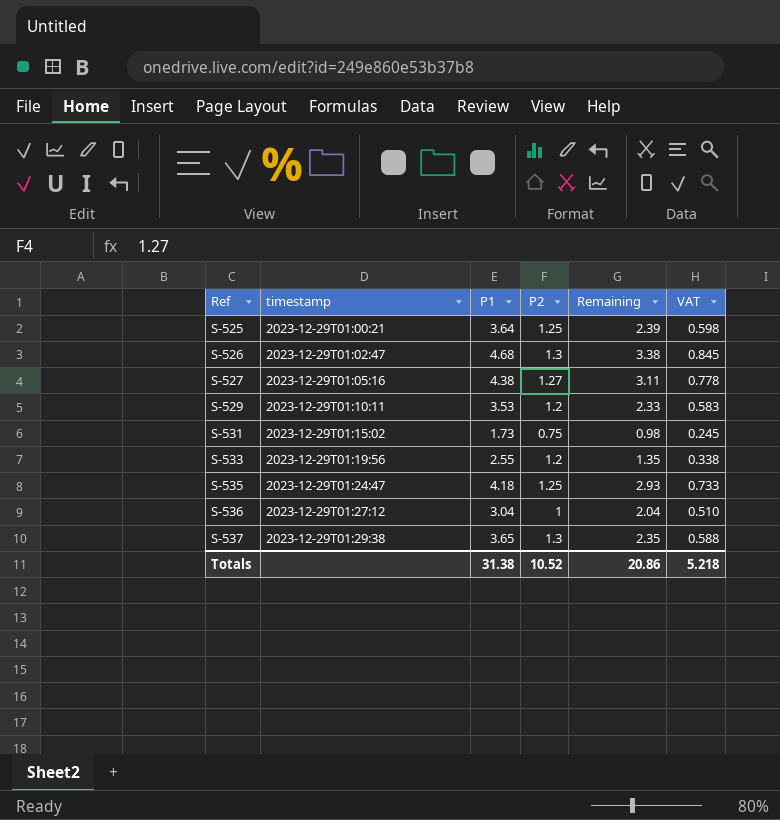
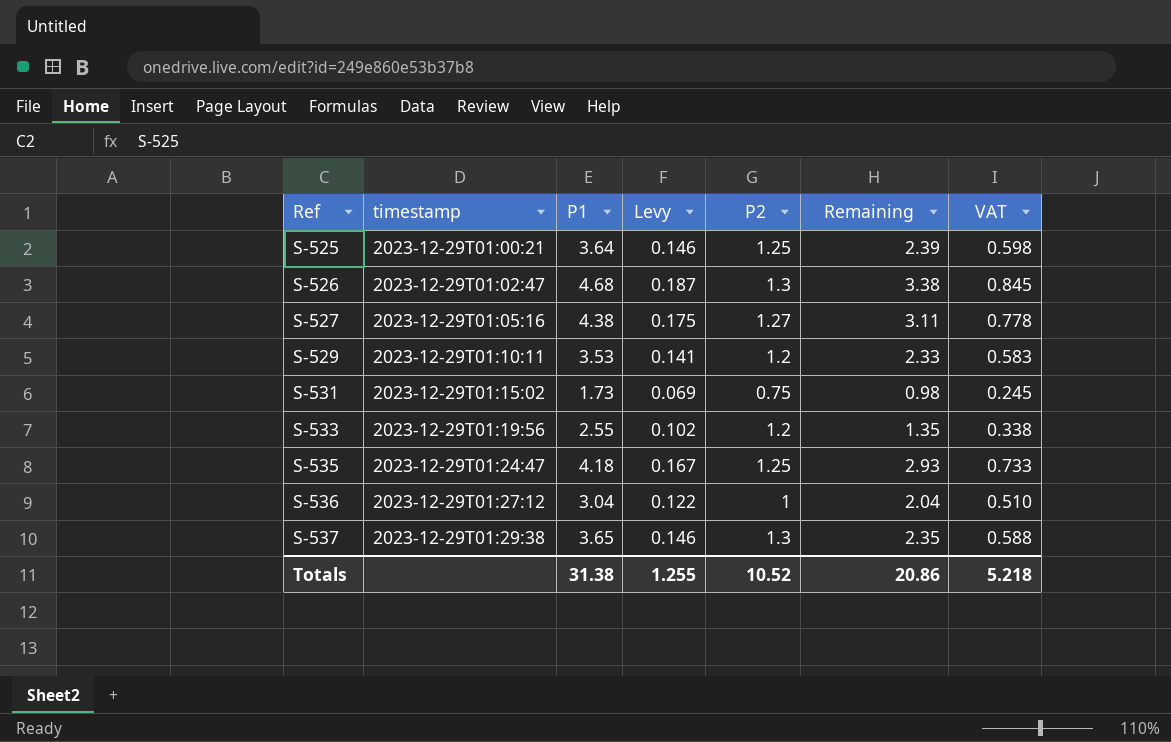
column Levy | formula: none -> [P1] * 0.04

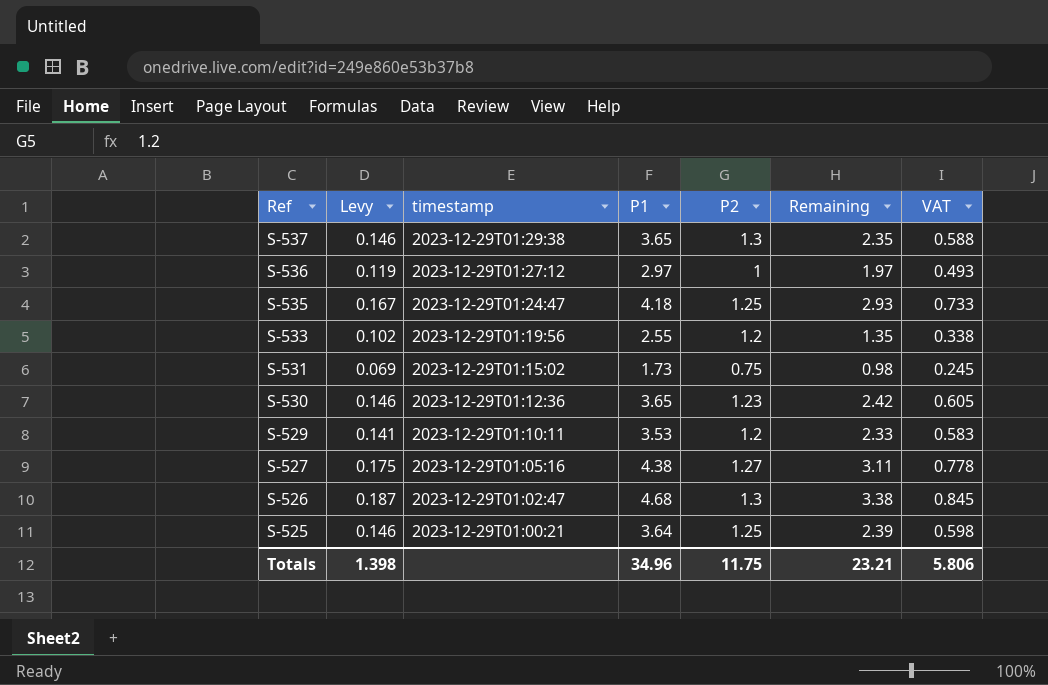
row order: Ref ascending -> Ref descending
column Levy | position: 4 -> 2
S-536 | Levy: 0.122 -> 0.119
S-536 | P1: 3.04 -> 2.97
S-536 | Remaining: 2.04 -> 1.97
S-536 | VAT: 0.510 -> 0.493
row S-530: none -> 0.146 | 2023-12-29T01:12:36 | 3.65 | 1.23 | 2.42 | 0.605
Totals | Levy: 1.255 -> 1.398
Totals | P1: 31.38 -> 34.96
Totals | P2: 10.52 -> 11.75
Totals | Remaining: 20.86 -> 23.21
Totals | VAT: 5.218 -> 5.806

